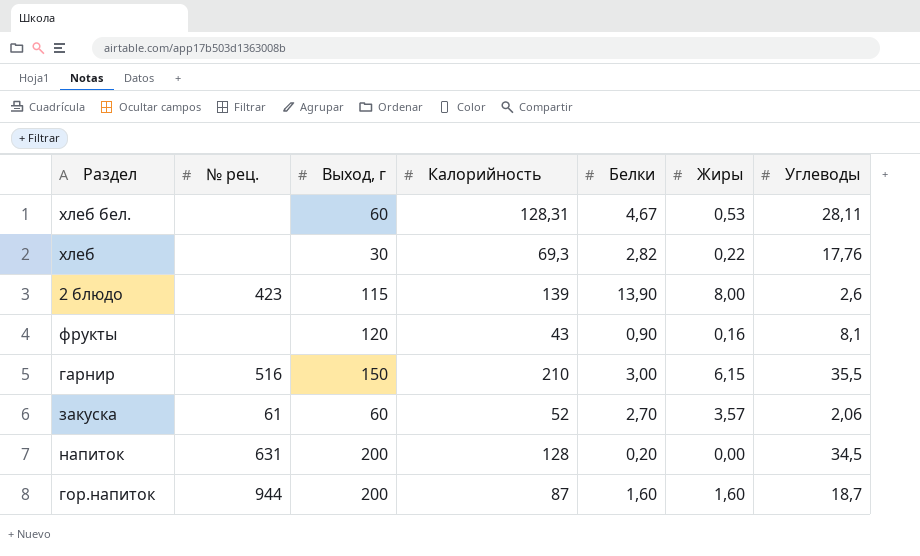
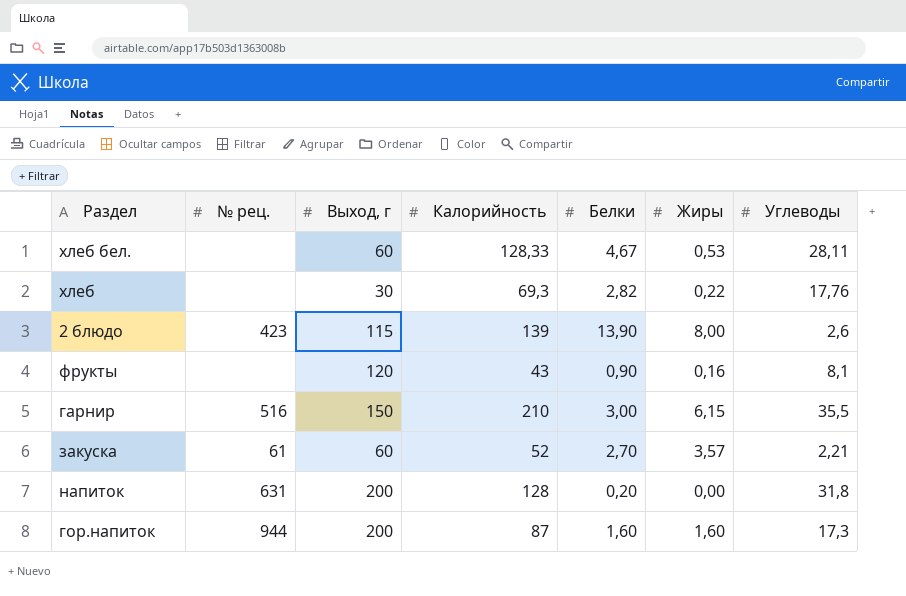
хлеб бел. | Калорийность: 128,31 -> 128,33
закуска | Углеводы: 2,06 -> 2,21
напиток | Углеводы: 34,5 -> 31,8
гор.напиток | Углеводы: 18,7 -> 17,3

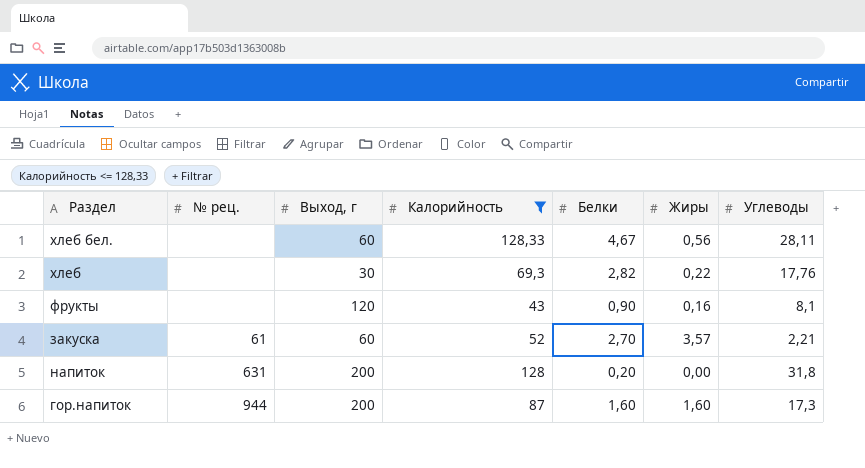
filter: none -> Калорийность <= 128,33
хлеб бел. | Жиры: 0,53 -> 0,56

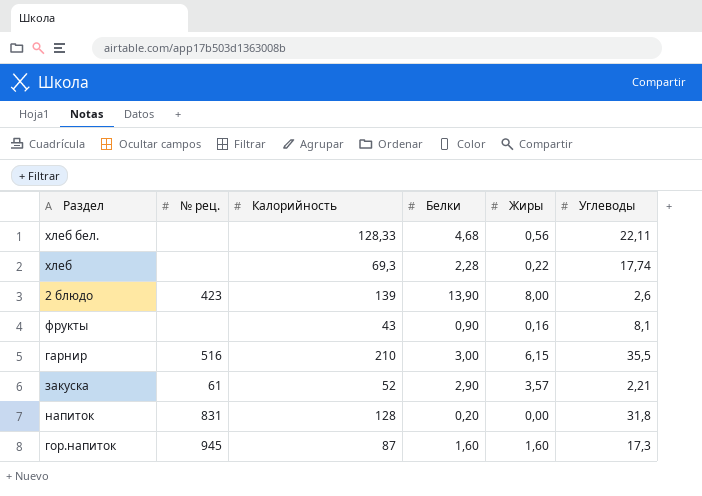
filter: Калорийность <= 128,33 -> none
column Выход, г | position: 3 -> none
хлеб бел. | Белки: 4,67 -> 4,68
хлеб бел. | Углеводы: 28,11 -> 22,11
хлеб | Белки: 2,82 -> 2,28
хлеб | Углеводы: 17,76 -> 17,74
закуска | Белки: 2,70 -> 2,90
напиток | № рец.: 631 -> 831
гор.напиток | № рец.: 944 -> 945

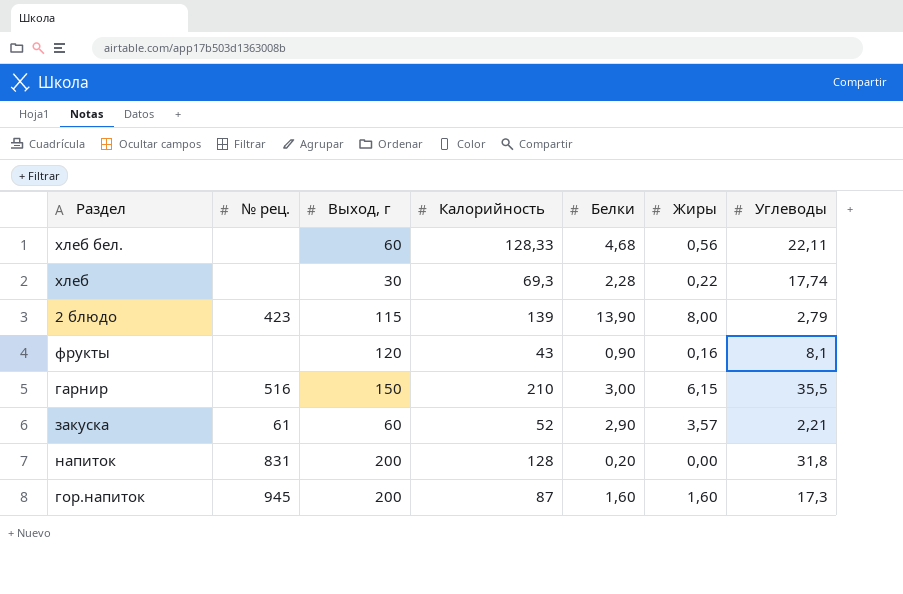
column Выход, г | position: none -> 3
2 блюдо | Углеводы: 2,6 -> 2,79

